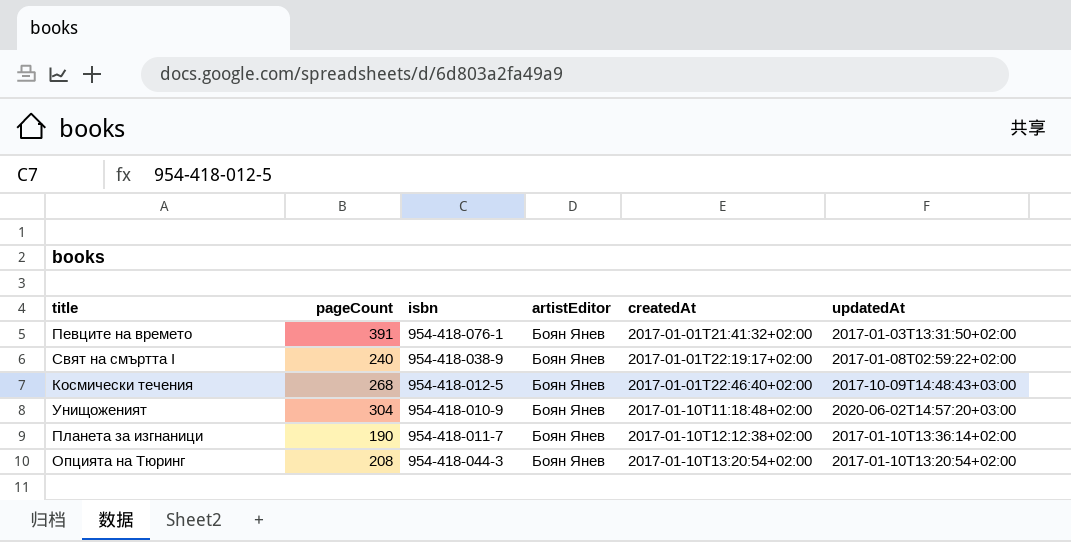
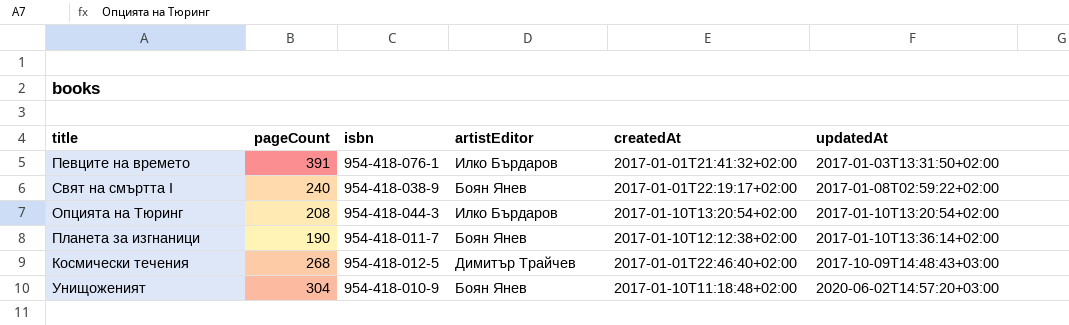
row order: createdAt ascending -> updatedAt ascending
Певците на времето | artistEditor: Боян Янев -> Илко Бърдаров
Опцията на Тюринг | artistEditor: Боян Янев -> Илко Бърдаров
Космически течения | artistEditor: Боян Янев -> Димитър Трайчев

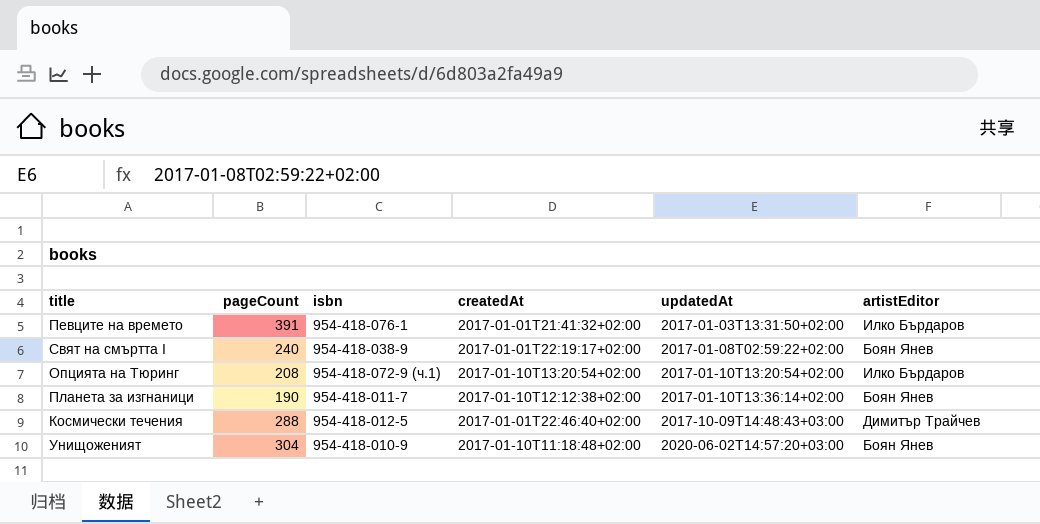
column artistEditor | position: 4 -> 6
Опцията на Тюринг | isbn: 954-418-044-3 -> 954-418-072-9 (ч.1)
Космически течения | pageCount: 268 -> 288

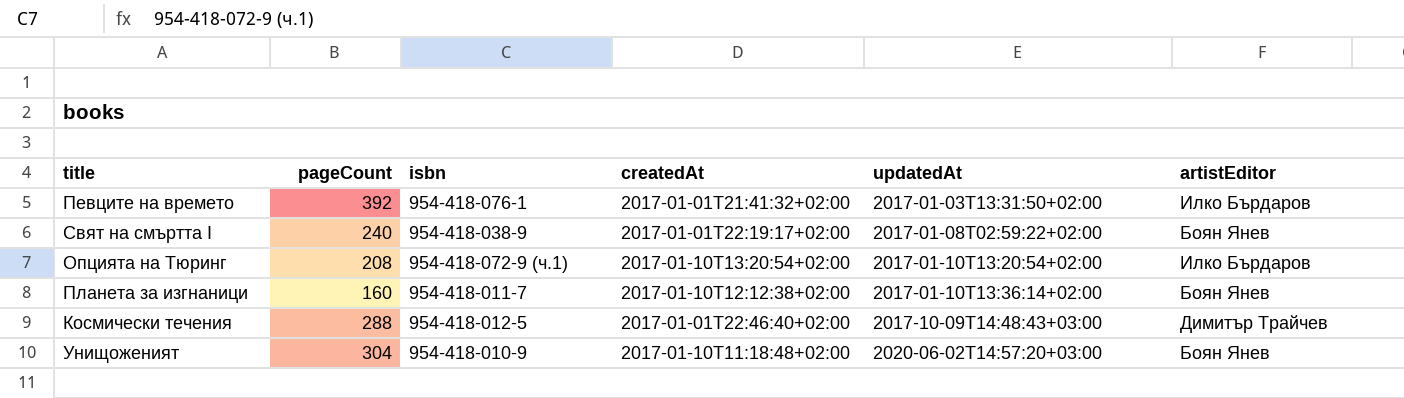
Певците на времето | pageCount: 391 -> 392
Планета за изгнаници | pageCount: 190 -> 160

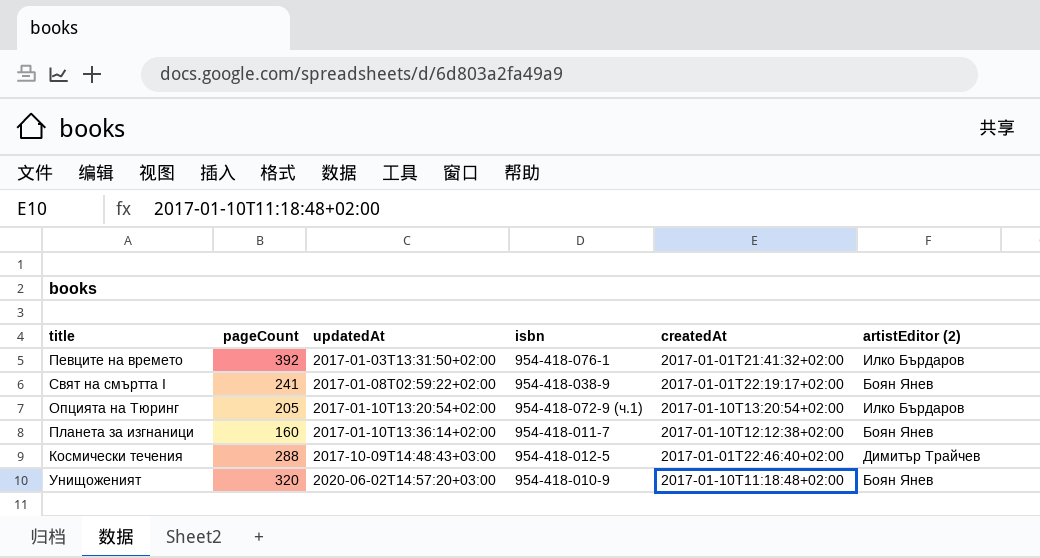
column updatedAt | position: 5 -> 3
column name: artistEditor -> artistEditor (2)
Свят на смъртта I | pageCount: 240 -> 241
Опцията на Тюринг | pageCount: 208 -> 205
Унищоженият | pageCount: 304 -> 320

